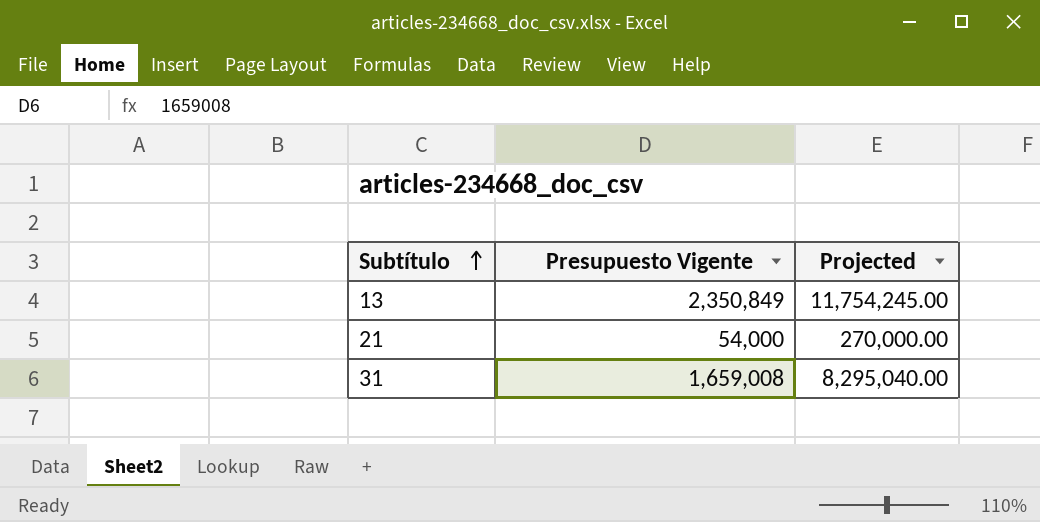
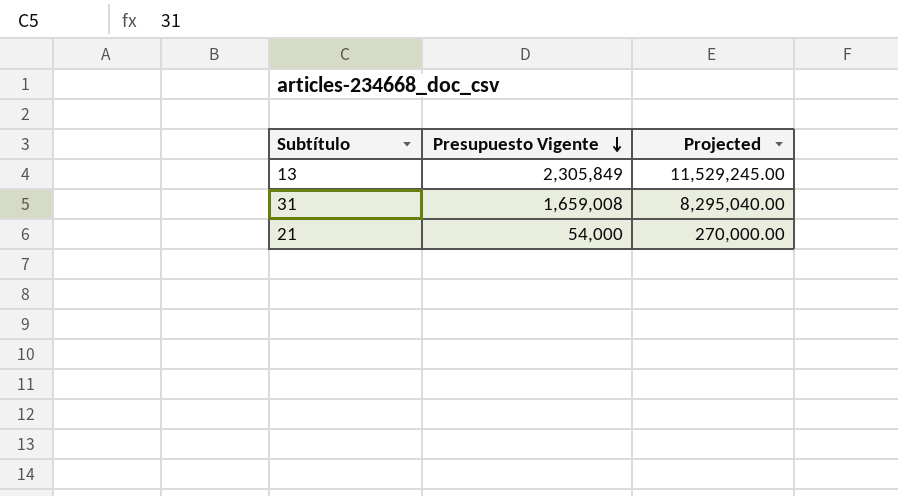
row order: Subtítulo ascending -> Presupuesto Vigente descending
13 | Presupuesto Vigente: 2,350,849 -> 2,305,849
13 | Projected: 11,754,245.00 -> 11,529,245.00

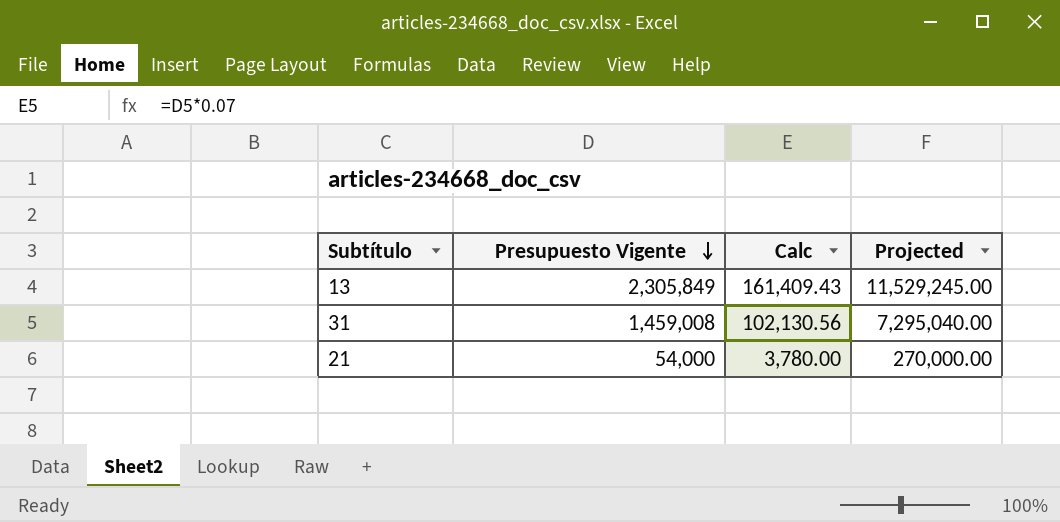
column Calc | formula: none -> [Presupuesto Vigente] * 0.07
31 | Presupuesto Vigente: 1,659,008 -> 1,459,008
31 | Projected: 8,295,040.00 -> 7,295,040.00

